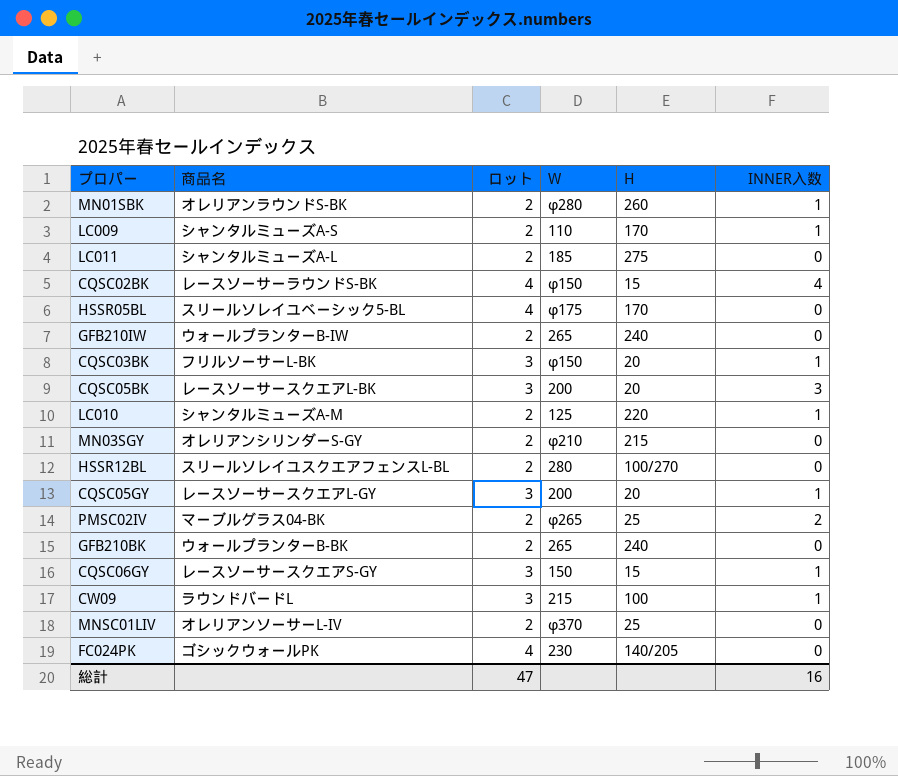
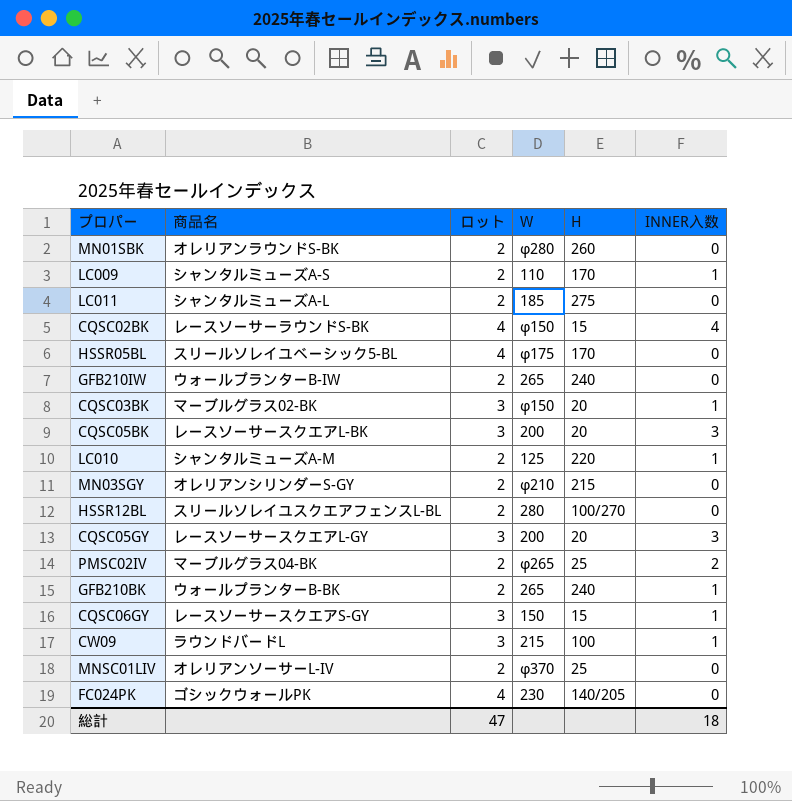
MN01SBK | INNER入数: 1 -> 0
CQSC03BK | 商品名: フリルソーサーL-BK -> マーブルグラス02-BK
CQSC05GY | INNER入数: 1 -> 3
GFB210BK | INNER入数: 0 -> 1
総計 | INNER入数: 16 -> 18

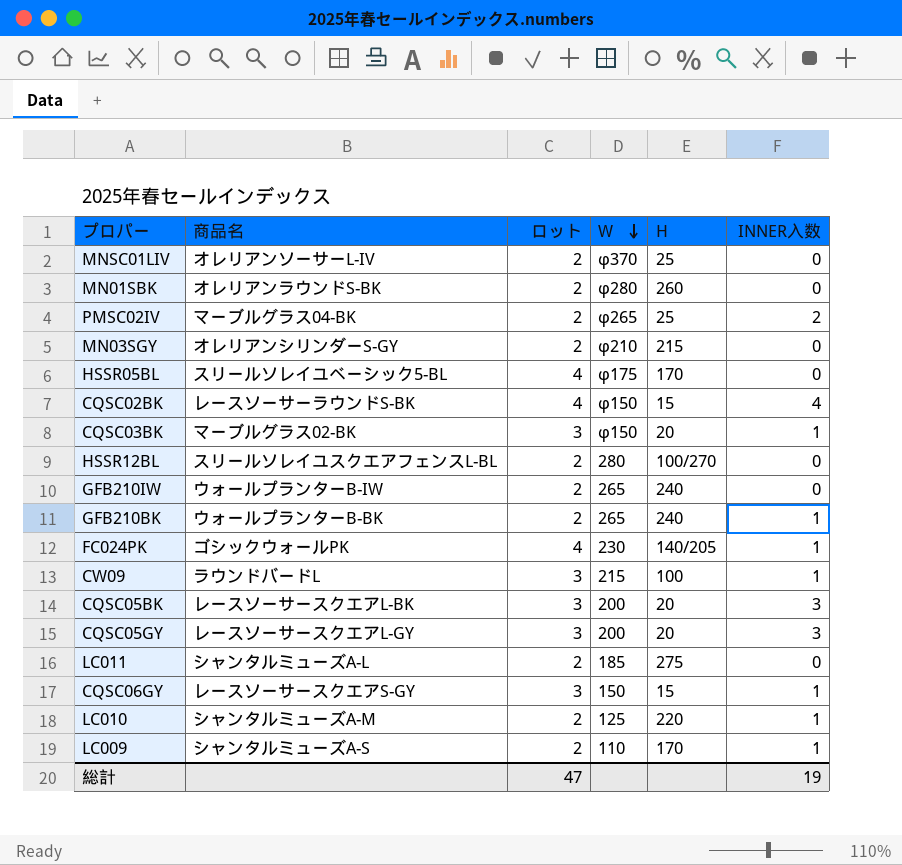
row order: none -> W descending
FC024PK | INNER入数: 0 -> 1
総計 | INNER入数: 18 -> 19

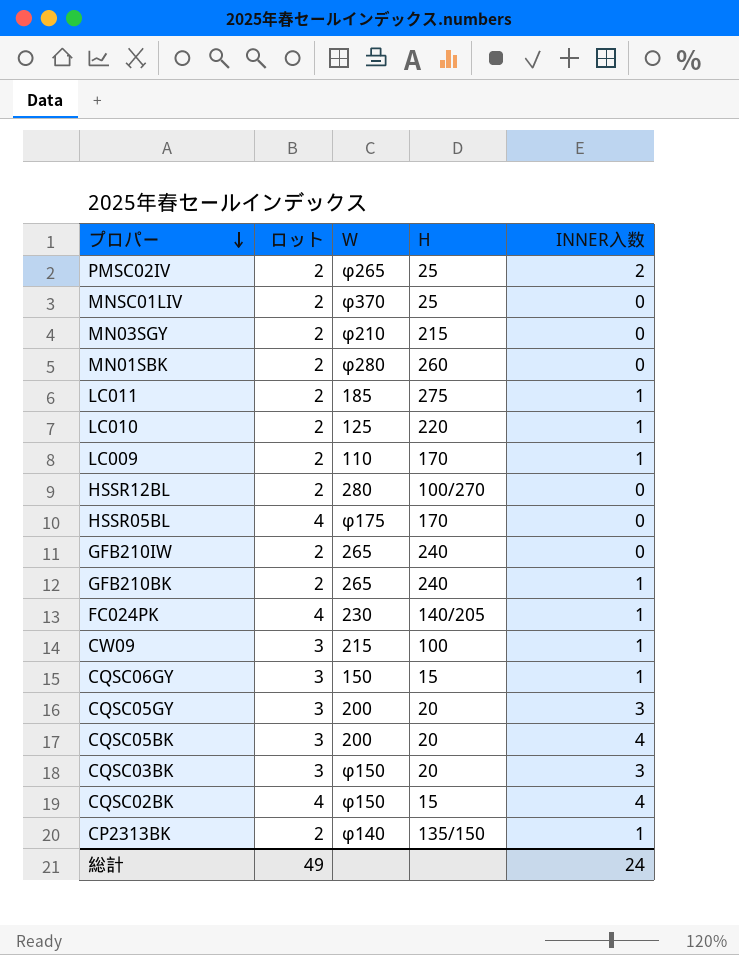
row order: W descending -> プロパー descending
column 商品名 | position: 2 -> none
LC011 | INNER入数: 0 -> 1
CQSC05BK | INNER入数: 3 -> 4
CQSC03BK | INNER入数: 1 -> 3
row CP2313BK: none -> 2 | φ140 | 135/150 | 1
総計 | ロット: 47 -> 49
総計 | INNER入数: 19 -> 24

